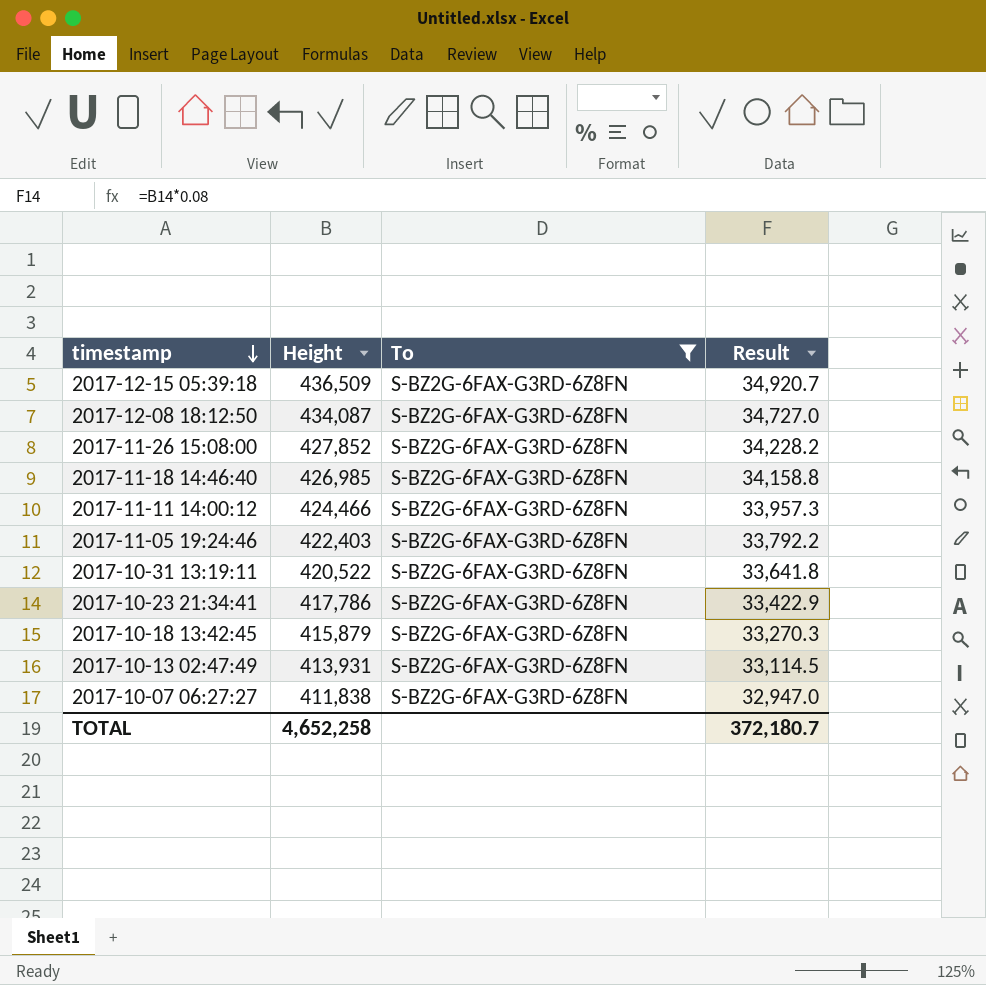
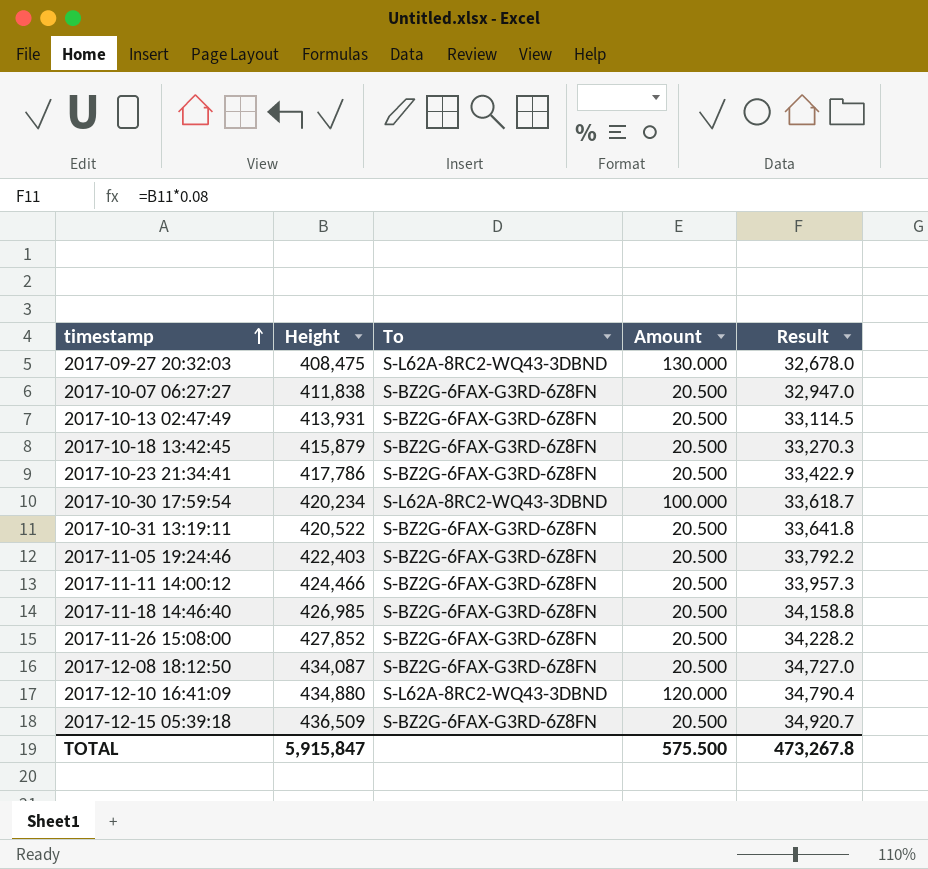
filter: To = S-BZ2G-6FAX-G3RD-6Z8FN -> none
row order: timestamp descending -> timestamp ascending
column Amount | position: none -> 4
TOTAL | Height: 4,652,258 -> 5,915,847
TOTAL | Result: 372,180.7 -> 473,267.8

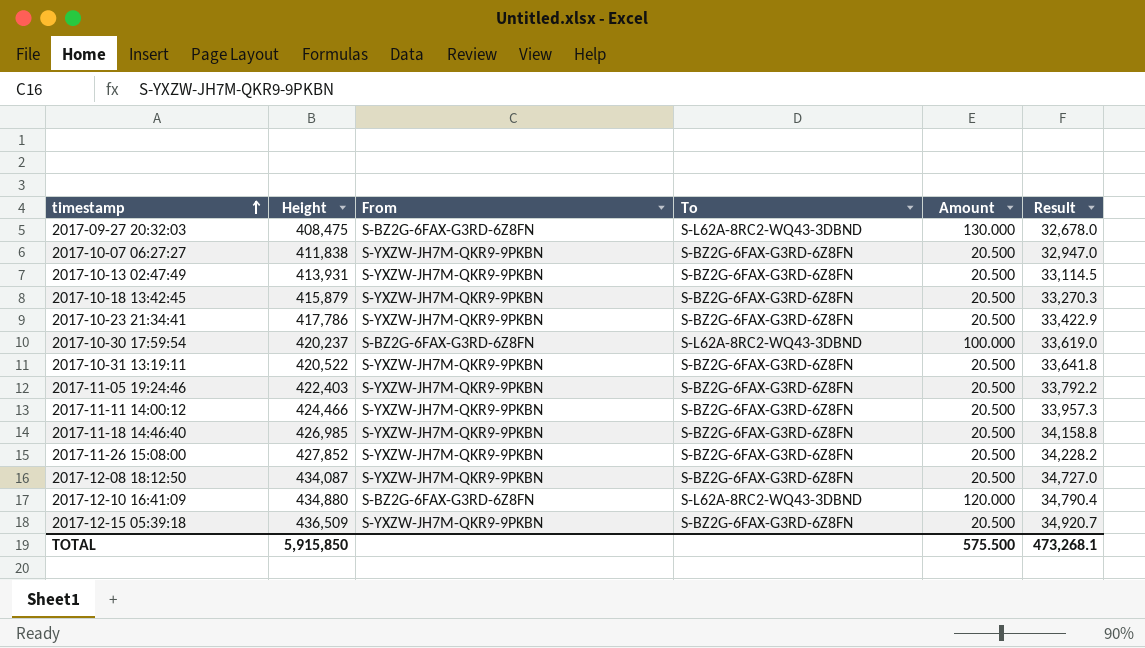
column From | position: none -> 3
2017-10-30 17:59:54 | Height: 420,234 -> 420,237
2017-10-30 17:59:54 | Result: 33,618.7 -> 33,619.0
TOTAL | Height: 5,915,847 -> 5,915,850
TOTAL | Result: 473,267.8 -> 473,268.1

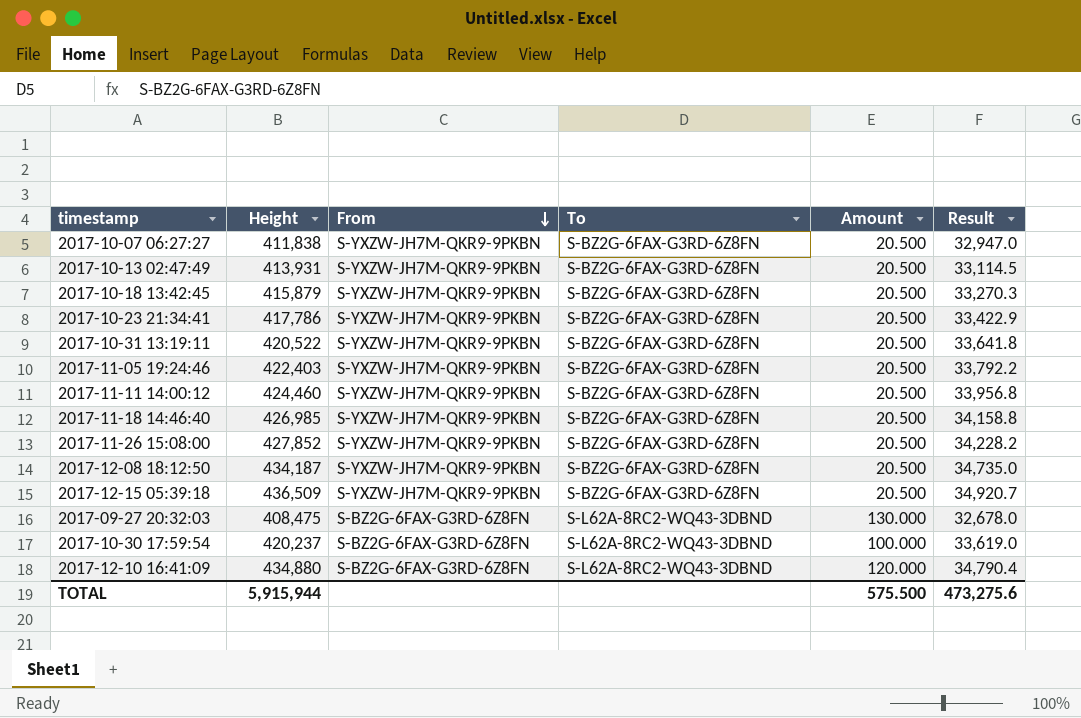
row order: timestamp ascending -> From descending
2017-11-11 14:00:12 | Height: 424,466 -> 424,460
2017-11-11 14:00:12 | Result: 33,957.3 -> 33,956.8
2017-12-08 18:12:50 | Height: 434,087 -> 434,187
2017-12-08 18:12:50 | Result: 34,727.0 -> 34,735.0
TOTAL | Height: 5,915,850 -> 5,915,944
TOTAL | Result: 473,268.1 -> 473,275.6

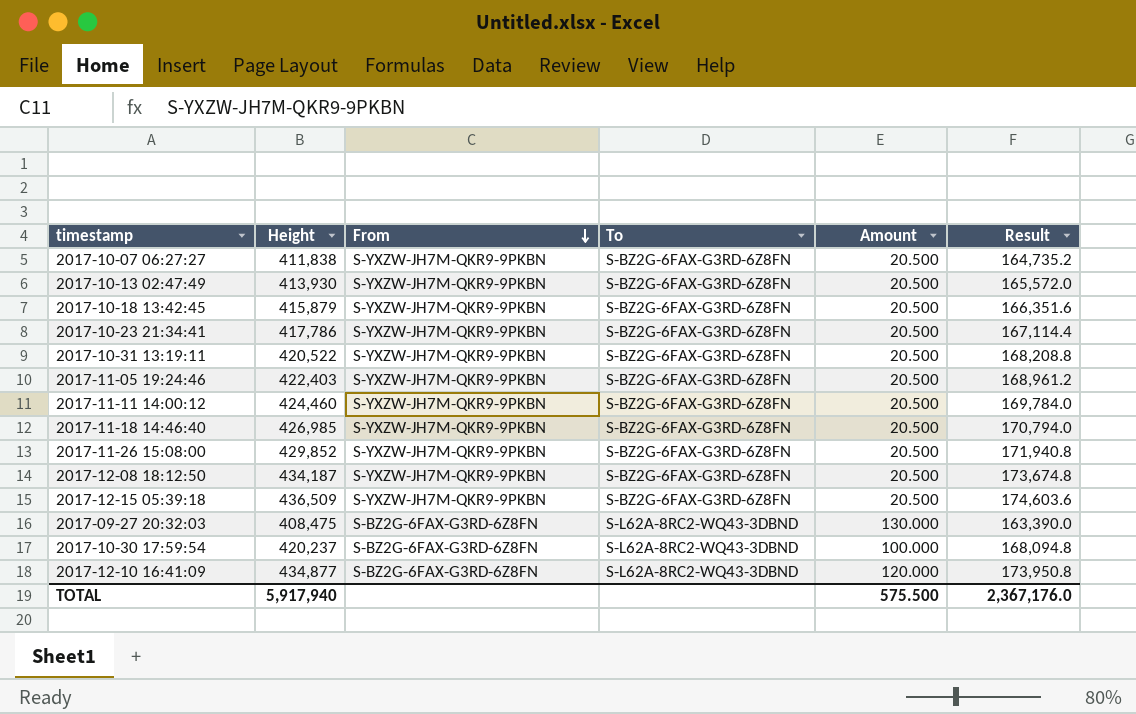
column Result | formula: [Height] * 0.08 -> [Height] * 0.4
2017-10-13 02:47:49 | Height: 413,931 -> 413,930
2017-11-26 15:08:00 | Height: 427,852 -> 429,852
2017-12-10 16:41:09 | Height: 434,880 -> 434,877
TOTAL | Height: 5,915,944 -> 5,917,940
TOTAL | Result: 473,275.6 -> 2,367,176.0

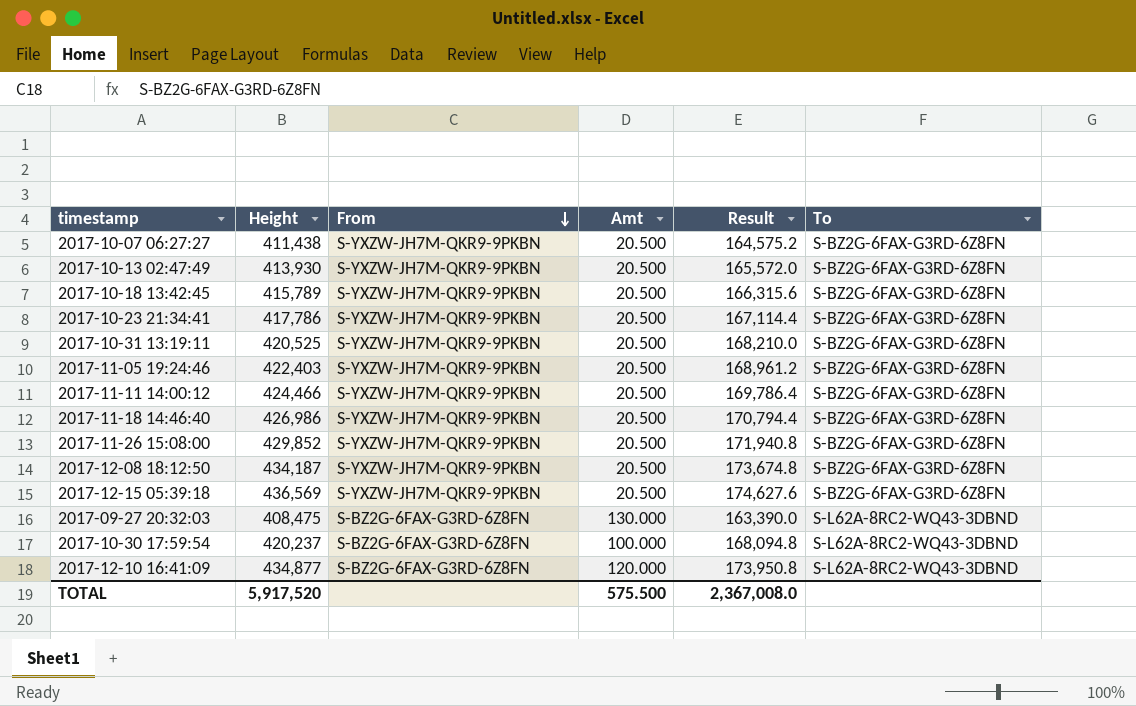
column name: Amount -> Amt
column To | position: 4 -> 6
2017-10-07 06:27:27 | Height: 411,838 -> 411,438
2017-10-07 06:27:27 | Result: 164,735.2 -> 164,575.2
2017-10-18 13:42:45 | Height: 415,879 -> 415,789
2017-10-18 13:42:45 | Result: 166,351.6 -> 166,315.6
2017-10-31 13:19:11 | Height: 420,522 -> 420,525
2017-10-31 13:19:11 | Result: 168,208.8 -> 168,210.0
2017-11-11 14:00:12 | Height: 424,460 -> 424,466
2017-11-11 14:00:12 | Result: 169,784.0 -> 169,786.4
2017-11-18 14:46:40 | Height: 426,985 -> 426,986
2017-11-18 14:46:40 | Result: 170,794.0 -> 170,794.4
2017-12-15 05:39:18 | Height: 436,509 -> 436,569
2017-12-15 05:39:18 | Result: 174,603.6 -> 174,627.6
TOTAL | Height: 5,917,940 -> 5,917,520
TOTAL | Result: 2,367,176.0 -> 2,367,008.0

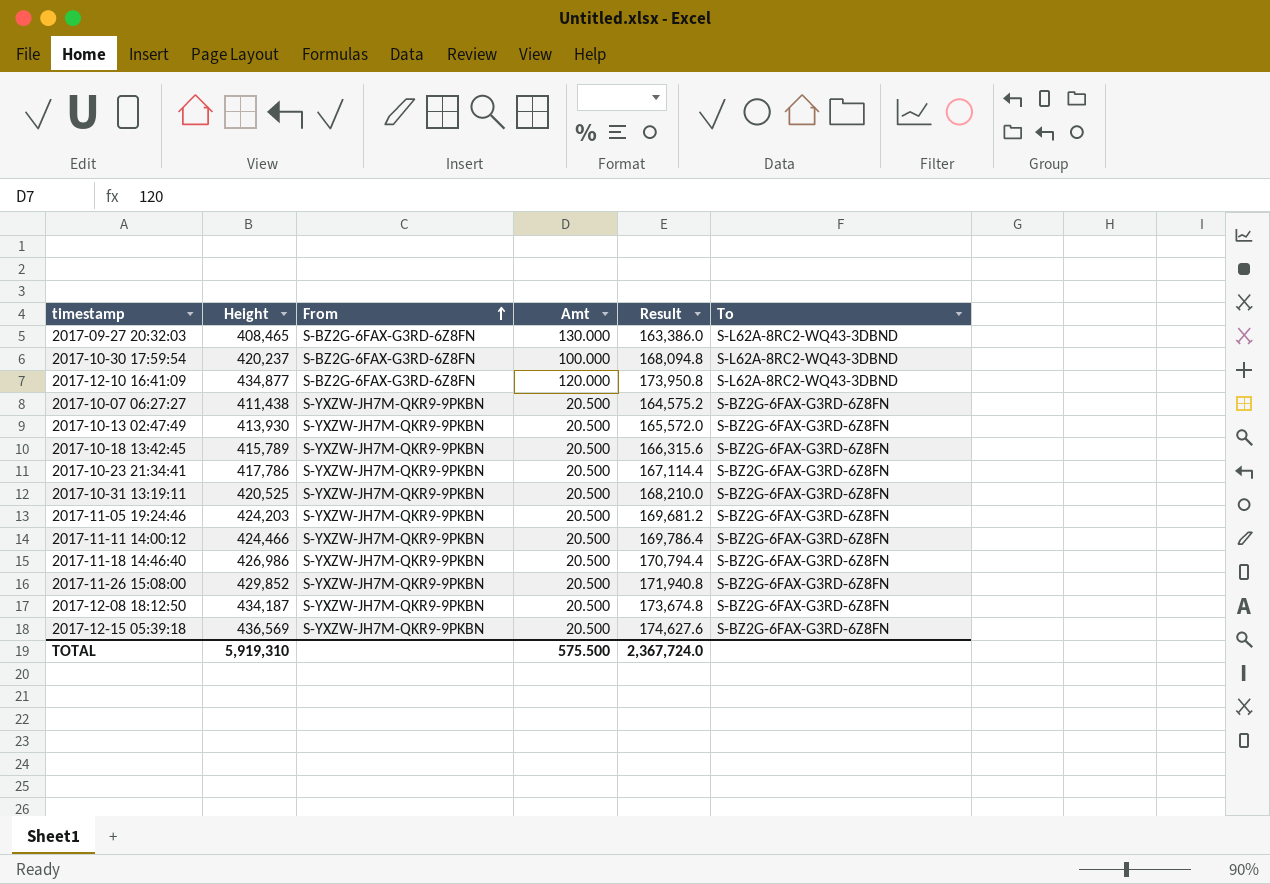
row order: From descending -> From ascending
2017-09-27 20:32:03 | Height: 408,475 -> 408,465
2017-09-27 20:32:03 | Result: 163,390.0 -> 163,386.0
2017-11-05 19:24:46 | Height: 422,403 -> 424,203
2017-11-05 19:24:46 | Result: 168,961.2 -> 169,681.2
TOTAL | Height: 5,917,520 -> 5,919,310
TOTAL | Result: 2,367,008.0 -> 2,367,724.0

